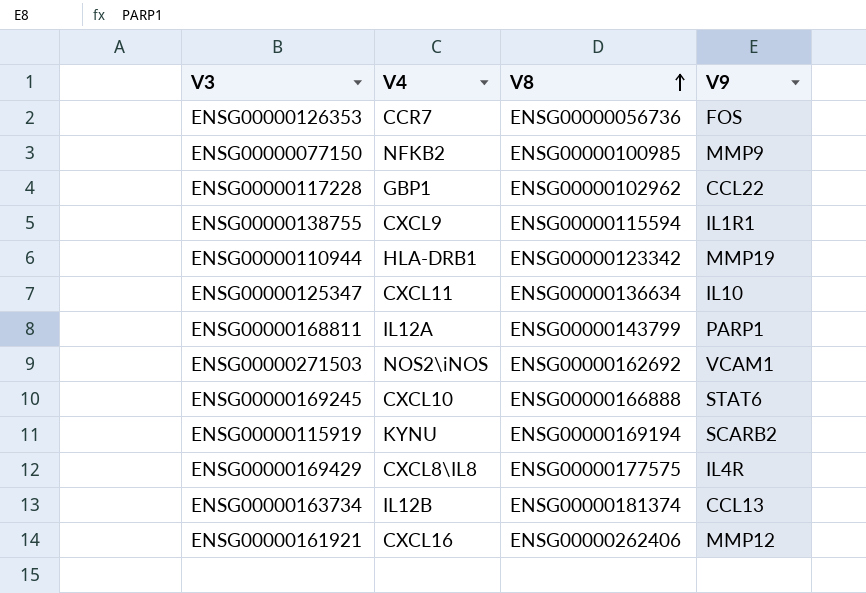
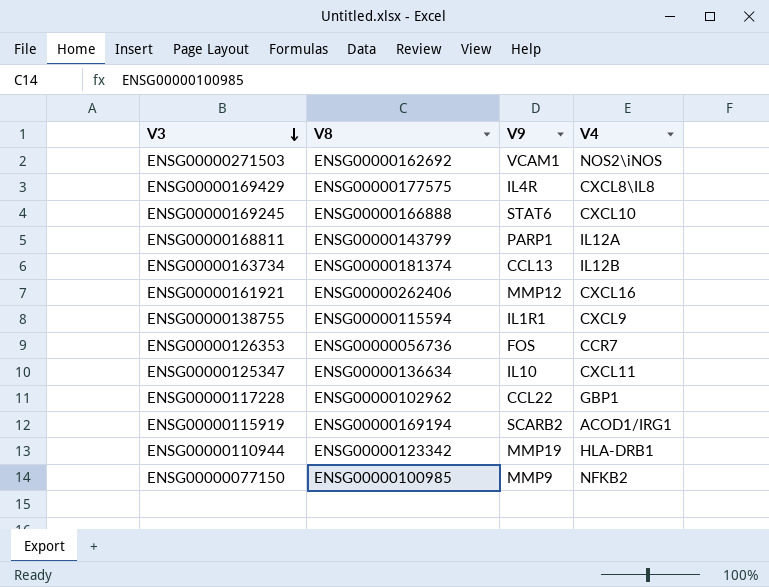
row order: V8 ascending -> V3 descending
column V4 | position: 2 -> 4
ENSG00000115919 | V4: KYNU -> ACOD1/IRG1

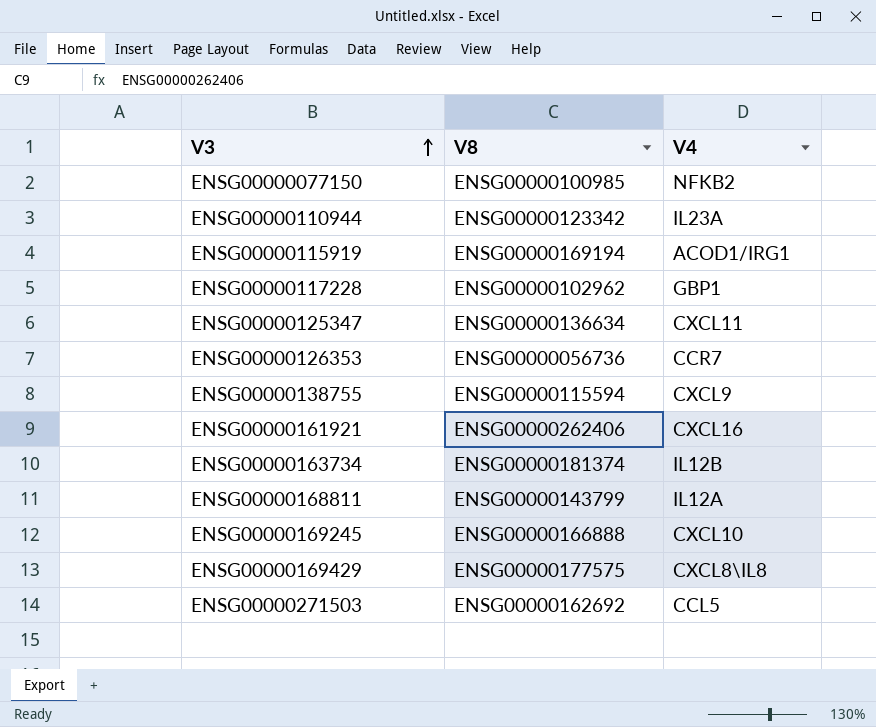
row order: V3 descending -> V3 ascending
column V9 | position: 3 -> none
ENSG00000110944 | V4: HLA-DRB1 -> IL23A
ENSG00000271503 | V4: NOS2\iNOS -> CCL5

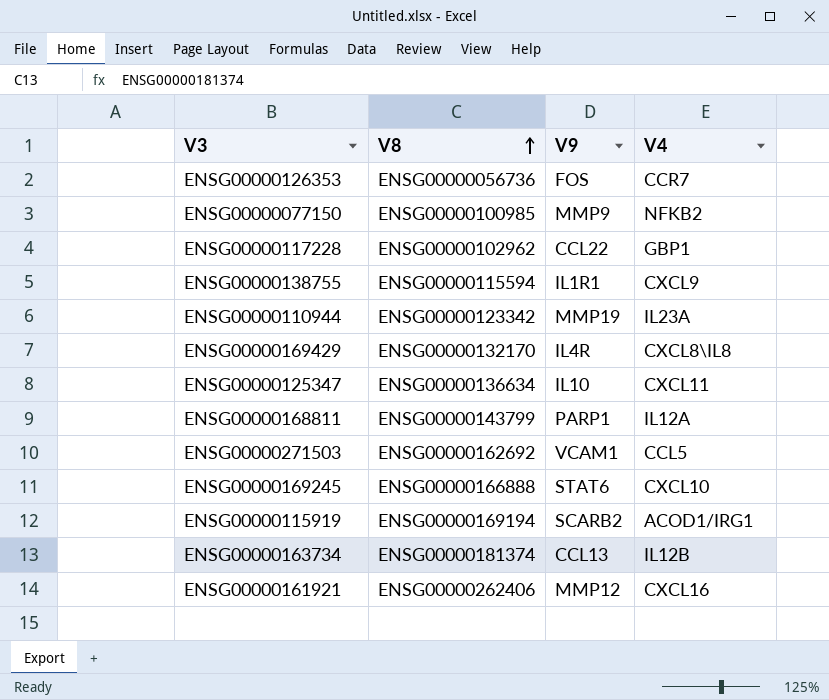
row order: V3 ascending -> V8 ascending
column V9 | position: none -> 3
ENSG00000169429 | V8: ENSG00000177575 -> ENSG00000132170

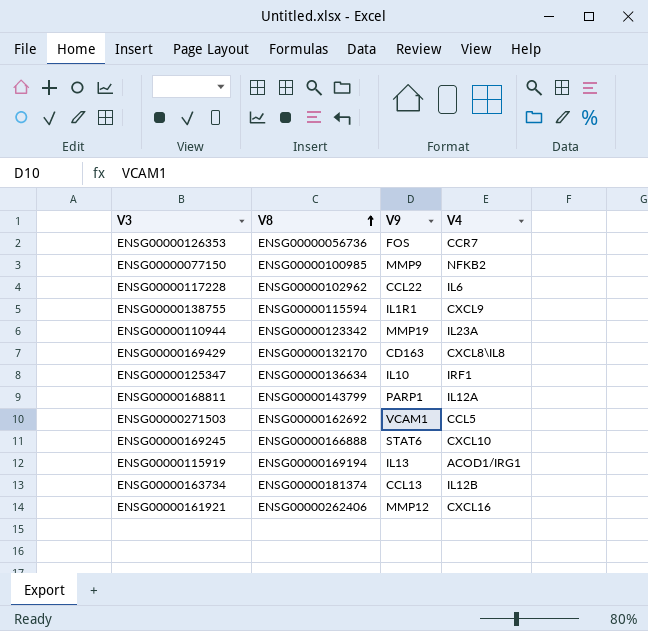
ENSG00000117228 | V4: GBP1 -> IL6
ENSG00000169429 | V9: IL4R -> CD163
ENSG00000125347 | V4: CXCL11 -> IRF1
ENSG00000115919 | V9: SCARB2 -> IL13

